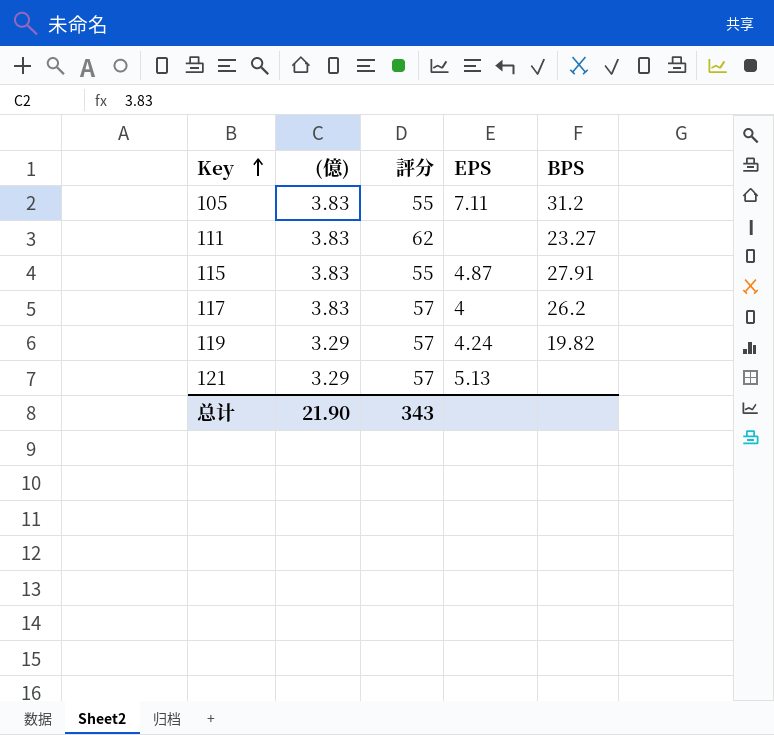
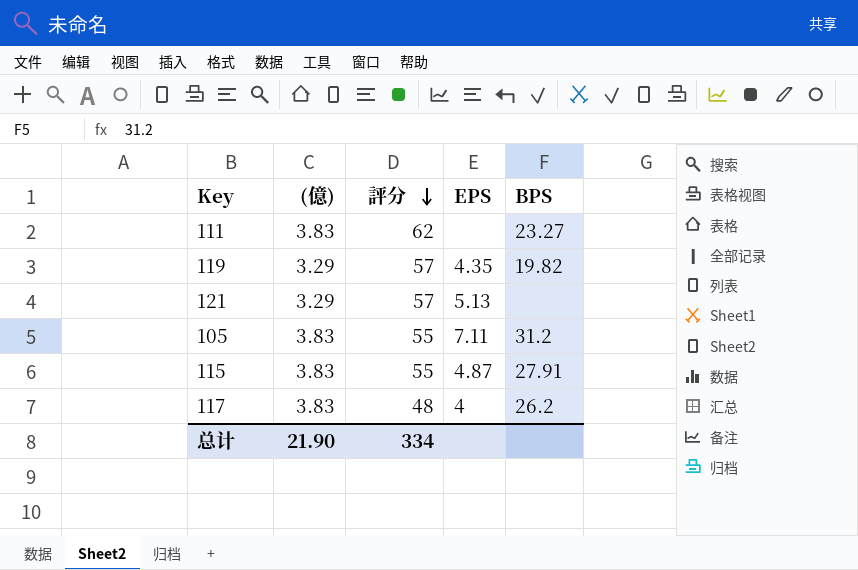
row order: Key ascending -> 評分 descending
119 | EPS: 4.24 -> 4.35
117 | 評分: 57 -> 48
总计 | 評分: 343 -> 334

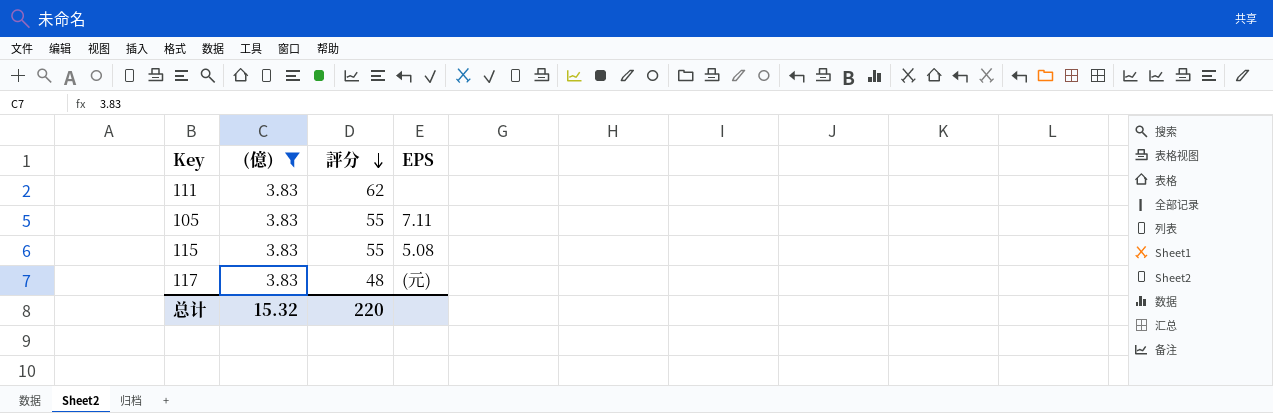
filter: none -> (億) = 3.83
column BPS | position: 5 -> none
115 | EPS: 4.87 -> 5.08
117 | EPS: 4 -> (元)
总计 | (億): 21.90 -> 15.32
总计 | 評分: 334 -> 220

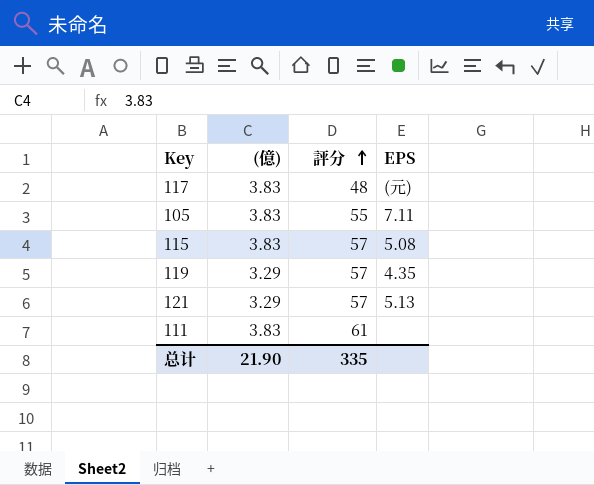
filter: (億) = 3.83 -> none
row order: 評分 descending -> 評分 ascending
115 | 評分: 55 -> 57
111 | 評分: 62 -> 61
总计 | (億): 15.32 -> 21.90
总计 | 評分: 220 -> 335

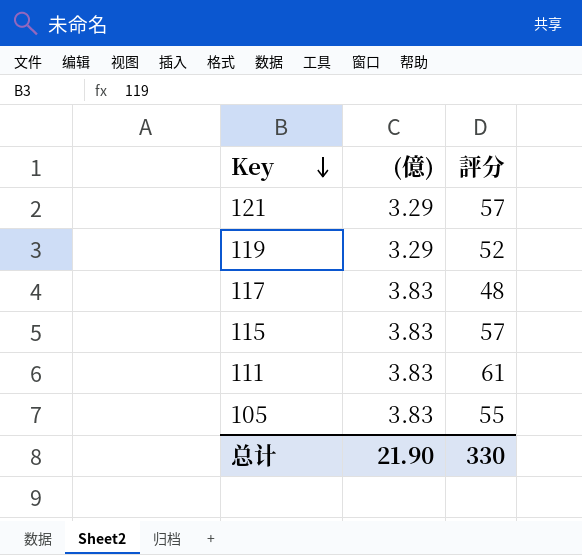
row order: 評分 ascending -> Key descending
column EPS | position: 4 -> none
119 | 評分: 57 -> 52
总计 | 評分: 335 -> 330

